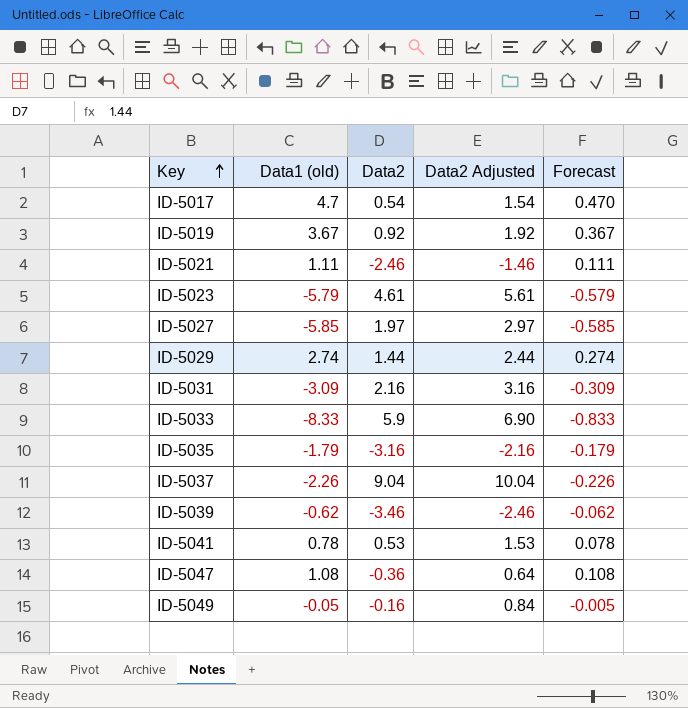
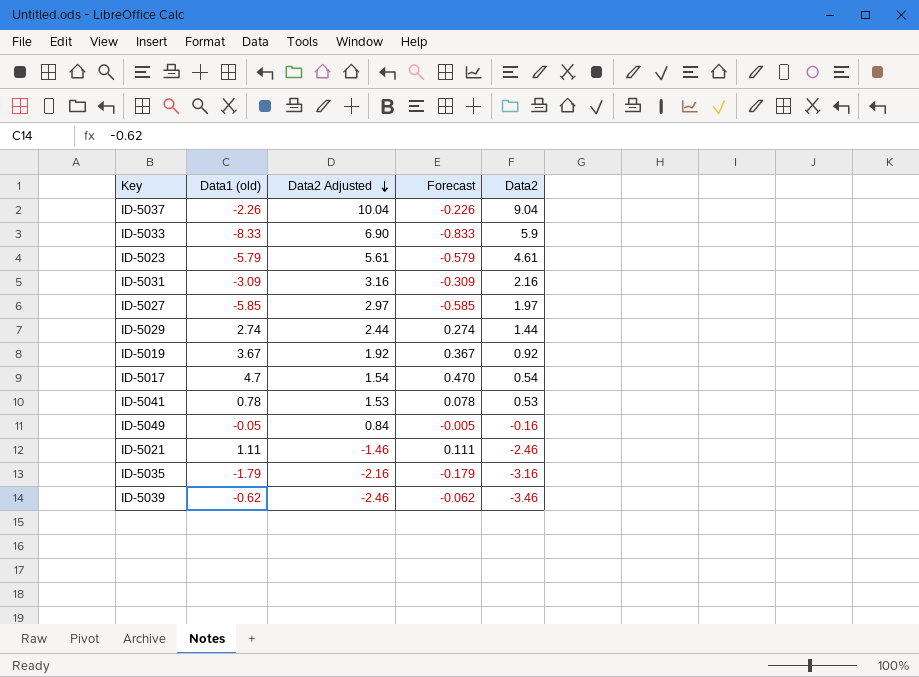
row order: Key ascending -> Data2 Adjusted descending
column Data2 | position: 3 -> 5
row ID-5047: 1.08 | -0.36 | 0.64 | 0.108 -> none

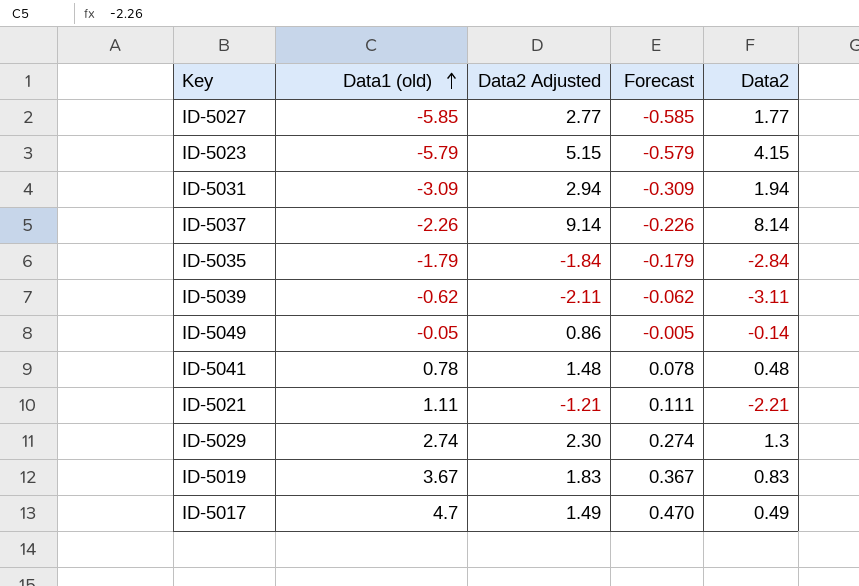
row order: Data2 Adjusted descending -> Data1 (old) ascending
row ID-5033: -8.33 | 6.90 | -0.833 | 5.9 -> none
ID-5027 | Data2 Adjusted: 2.97 -> 2.77
ID-5027 | Data2: 1.97 -> 1.77
ID-5023 | Data2 Adjusted: 5.61 -> 5.15
ID-5023 | Data2: 4.61 -> 4.15
ID-5031 | Data2 Adjusted: 3.16 -> 2.94
ID-5031 | Data2: 2.16 -> 1.94
ID-5037 | Data2 Adjusted: 10.04 -> 9.14
ID-5037 | Data2: 9.04 -> 8.14
ID-5035 | Data2 Adjusted: -2.16 -> -1.84
ID-5035 | Data2: -3.16 -> -2.84
ID-5039 | Data2 Adjusted: -2.46 -> -2.11
ID-5039 | Data2: -3.46 -> -3.11
ID-5049 | Data2 Adjusted: 0.84 -> 0.86
ID-5049 | Data2: -0.16 -> -0.14
ID-5041 | Data2 Adjusted: 1.53 -> 1.48
ID-5041 | Data2: 0.53 -> 0.48
ID-5021 | Data2 Adjusted: -1.46 -> -1.21
ID-5021 | Data2: -2.46 -> -2.21
ID-5029 | Data2 Adjusted: 2.44 -> 2.30
ID-5029 | Data2: 1.44 -> 1.3
ID-5019 | Data2 Adjusted: 1.92 -> 1.83
ID-5019 | Data2: 0.92 -> 0.83
ID-5017 | Data2 Adjusted: 1.54 -> 1.49
ID-5017 | Data2: 0.54 -> 0.49

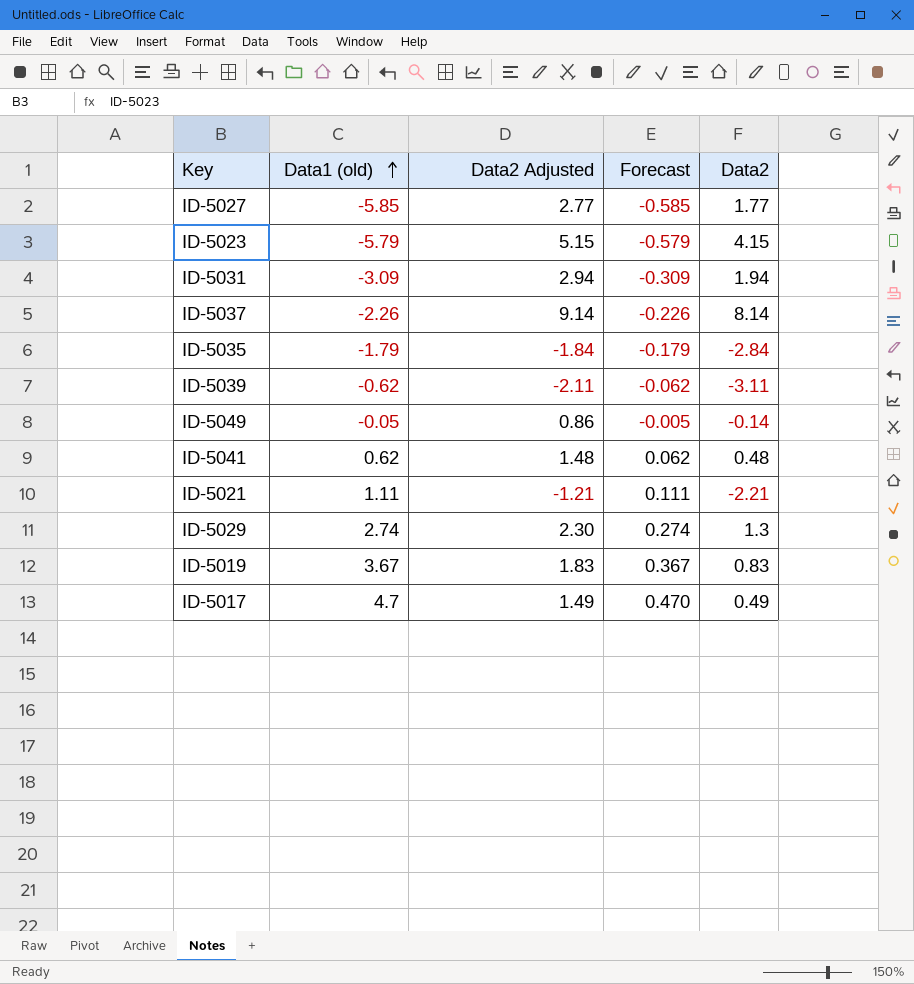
ID-5041 | Data1 (old): 0.78 -> 0.62
ID-5041 | Forecast: 0.078 -> 0.062

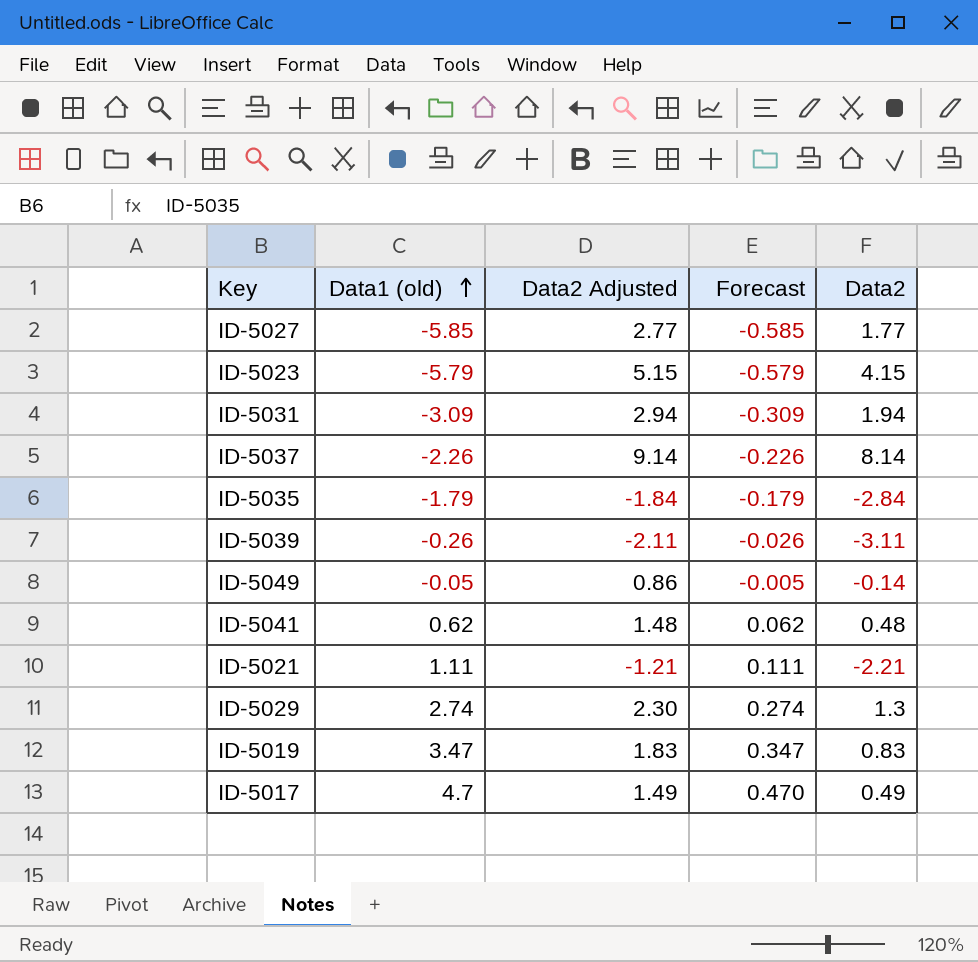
ID-5039 | Data1 (old): -0.62 -> -0.26
ID-5039 | Forecast: -0.062 -> -0.026
ID-5019 | Data1 (old): 3.67 -> 3.47
ID-5019 | Forecast: 0.367 -> 0.347

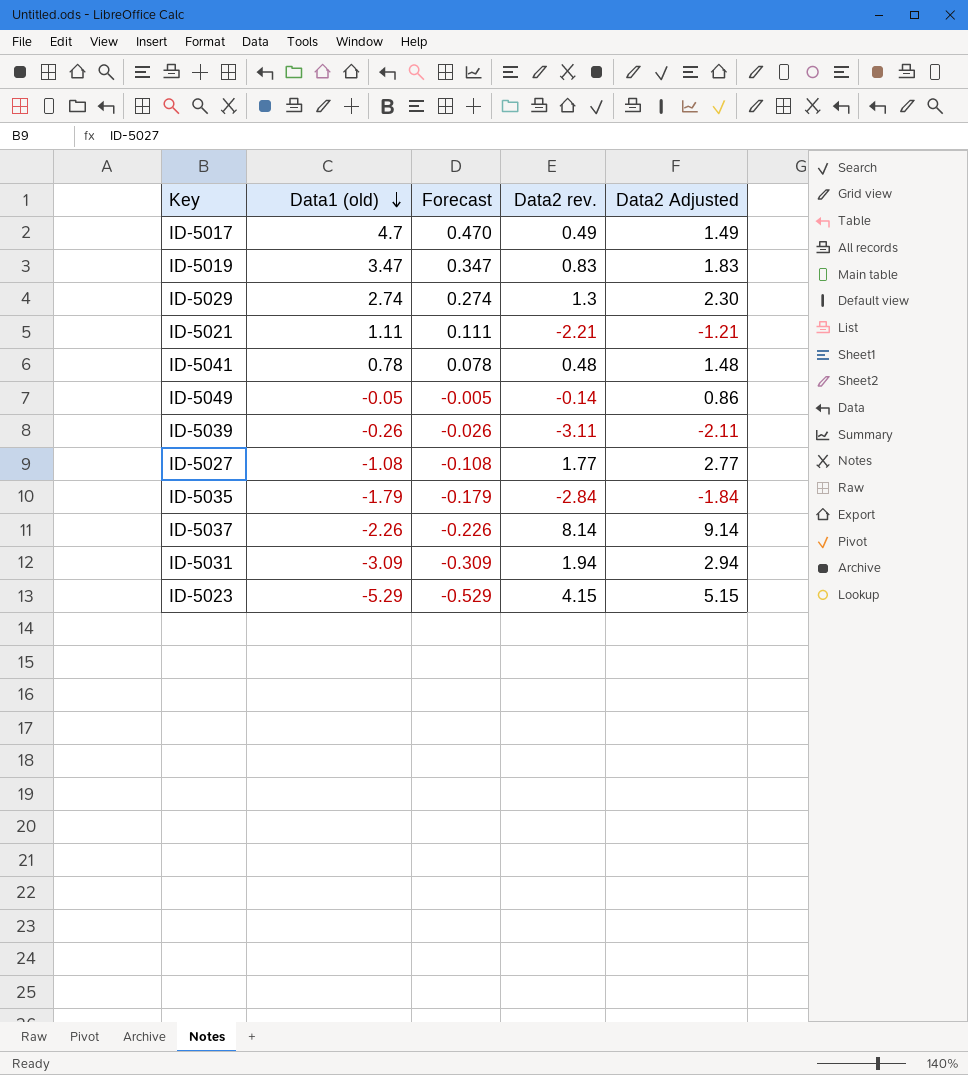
row order: Data1 (old) ascending -> Data1 (old) descending
column name: Data2 -> Data2 rev.
column Data2 Adjusted | position: 3 -> 5
ID-5041 | Data1 (old): 0.62 -> 0.78
ID-5041 | Forecast: 0.062 -> 0.078
ID-5027 | Data1 (old): -5.85 -> -1.08
ID-5027 | Forecast: -0.585 -> -0.108
ID-5023 | Data1 (old): -5.79 -> -5.29
ID-5023 | Forecast: -0.579 -> -0.529

